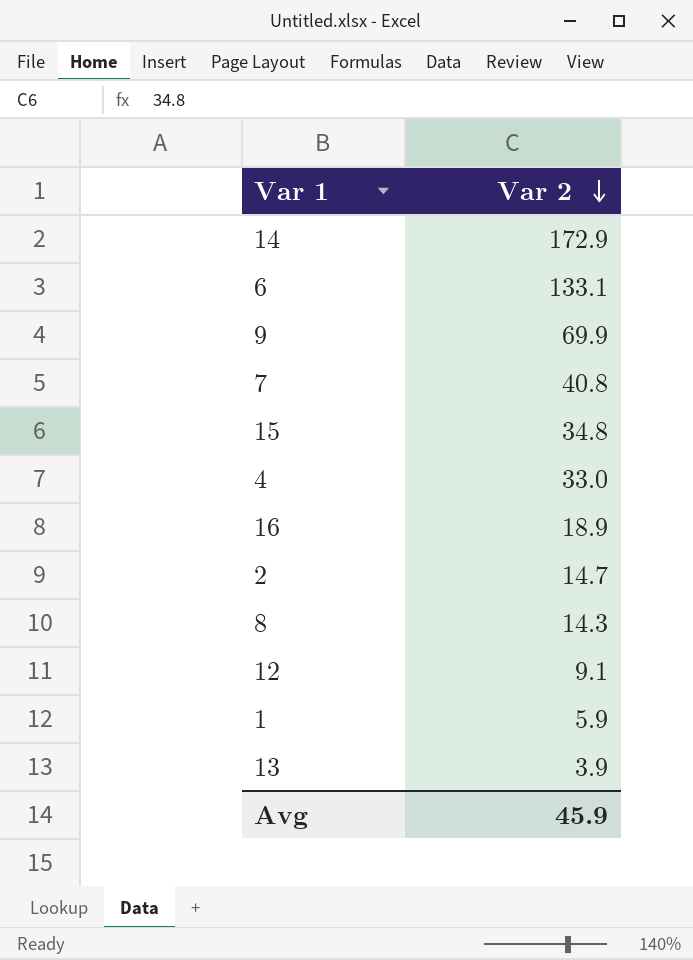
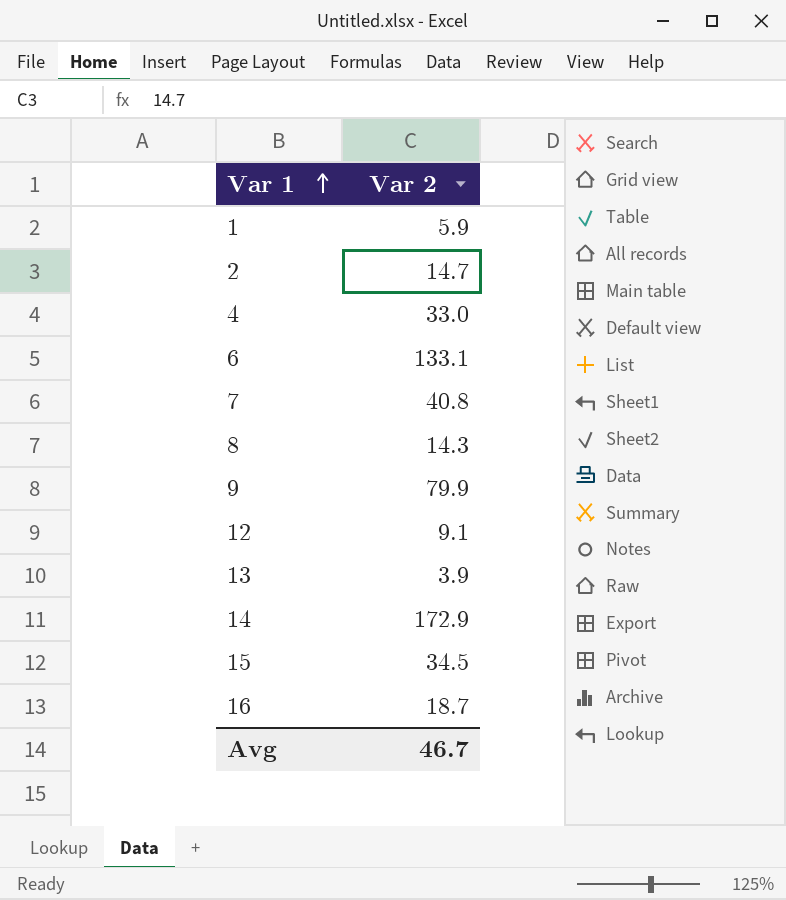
row order: Var 2 descending -> Var 1 ascending
9 | Var 2: 69.9 -> 79.9
15 | Var 2: 34.8 -> 34.5
16 | Var 2: 18.9 -> 18.7
Avg | Var 2: 45.9 -> 46.7

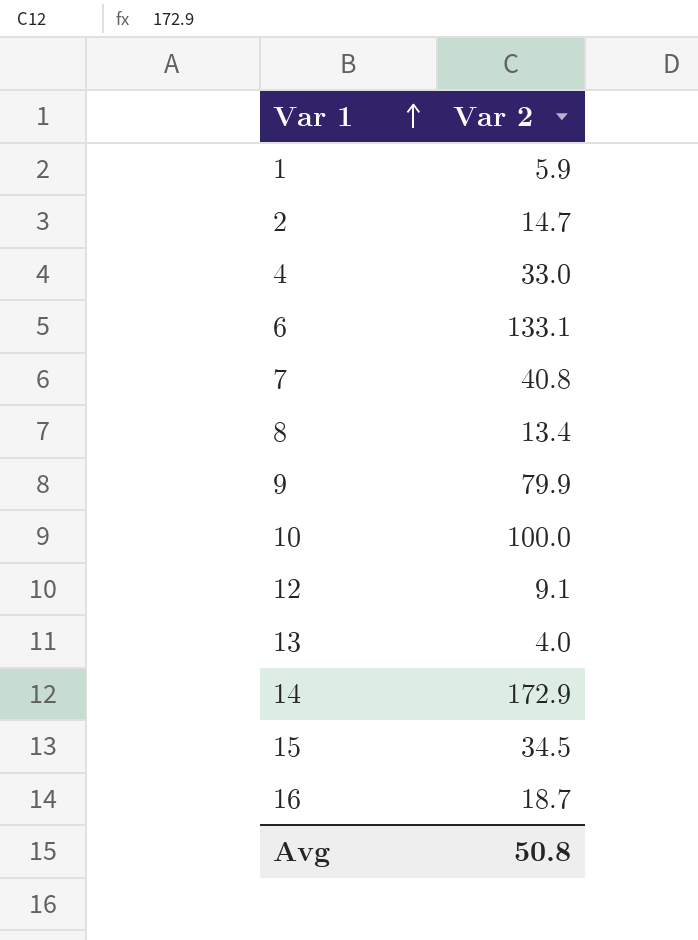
8 | Var 2: 14.3 -> 13.4
row 10: none -> 100.0
13 | Var 2: 3.9 -> 4.0
Avg | Var 2: 46.7 -> 50.8

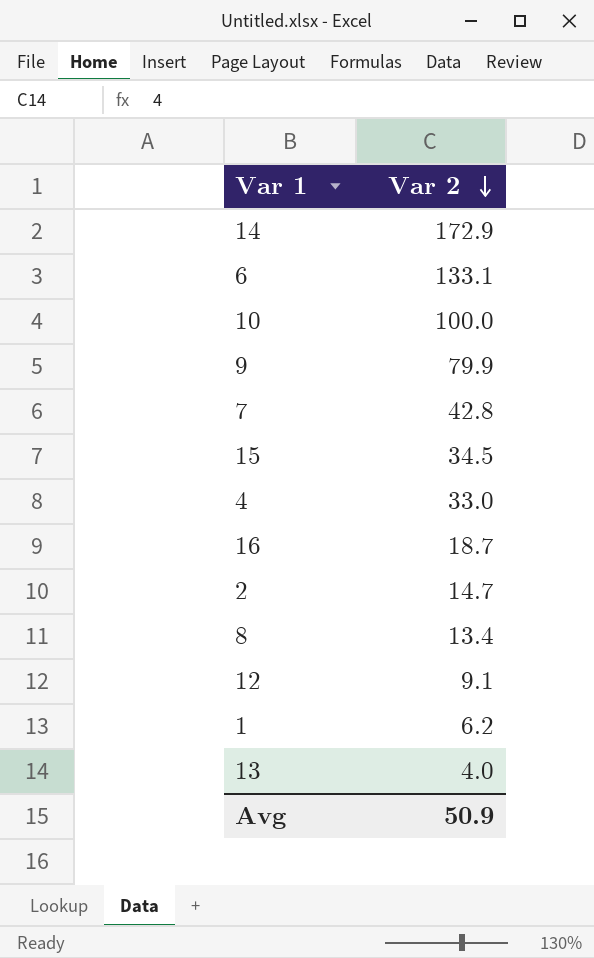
row order: Var 1 ascending -> Var 2 descending
7 | Var 2: 40.8 -> 42.8
1 | Var 2: 5.9 -> 6.2
Avg | Var 2: 50.8 -> 50.9

